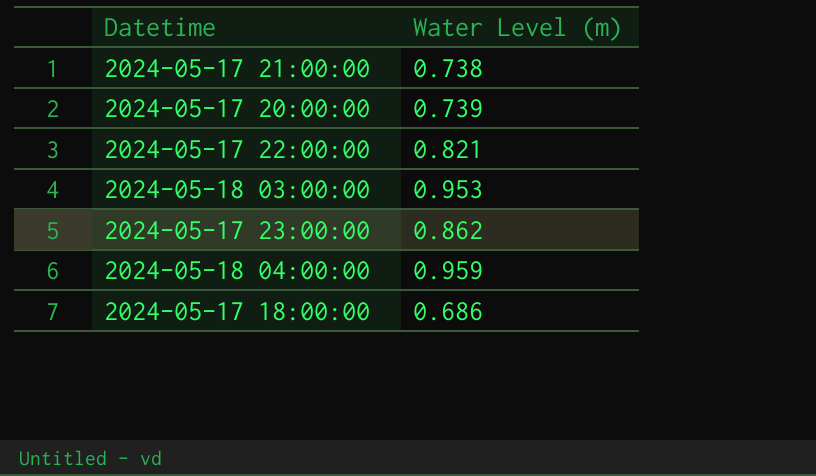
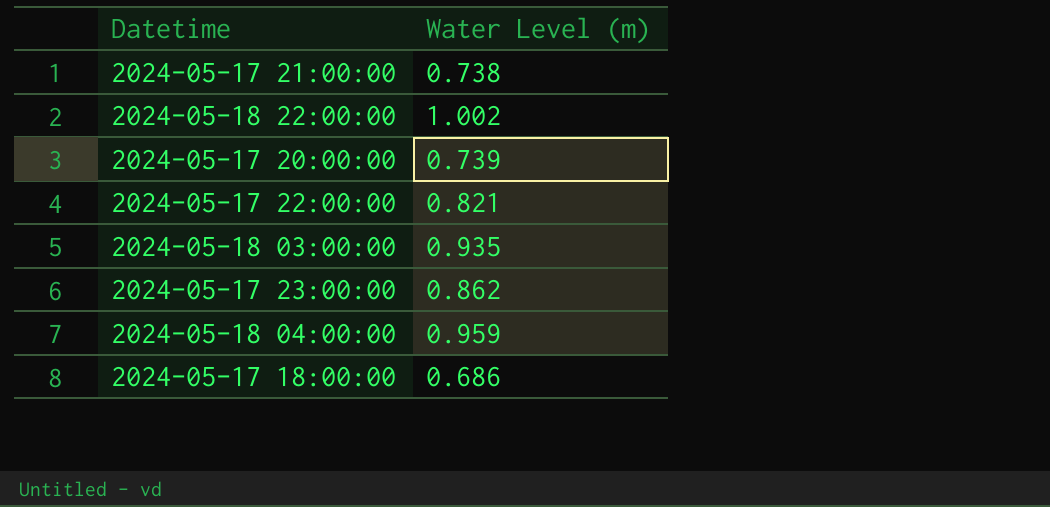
row 2024-05-18 22:00:00: none -> 1.002
2024-05-18 03:00:00 | Water Level (m): 0.953 -> 0.935

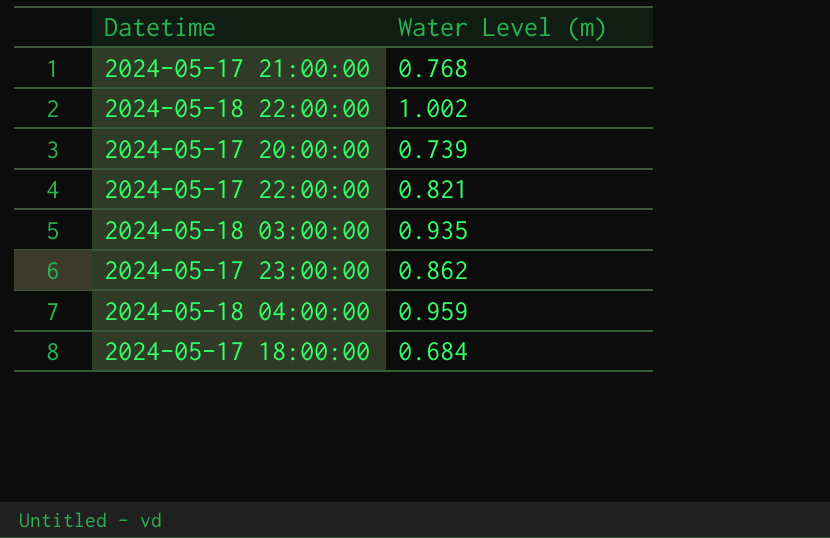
2024-05-17 21:00:00 | Water Level (m): 0.738 -> 0.768
2024-05-17 18:00:00 | Water Level (m): 0.686 -> 0.684

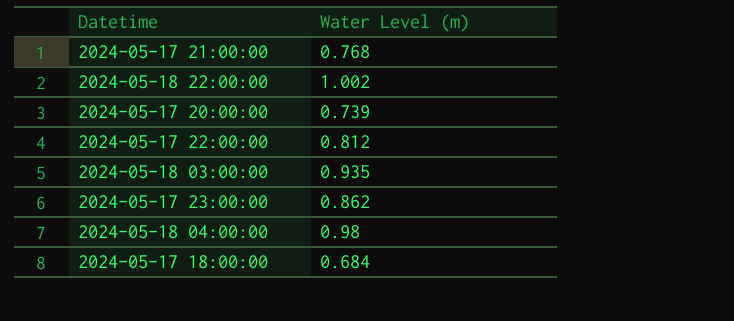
2024-05-17 22:00:00 | Water Level (m): 0.821 -> 0.812
2024-05-18 04:00:00 | Water Level (m): 0.959 -> 0.98

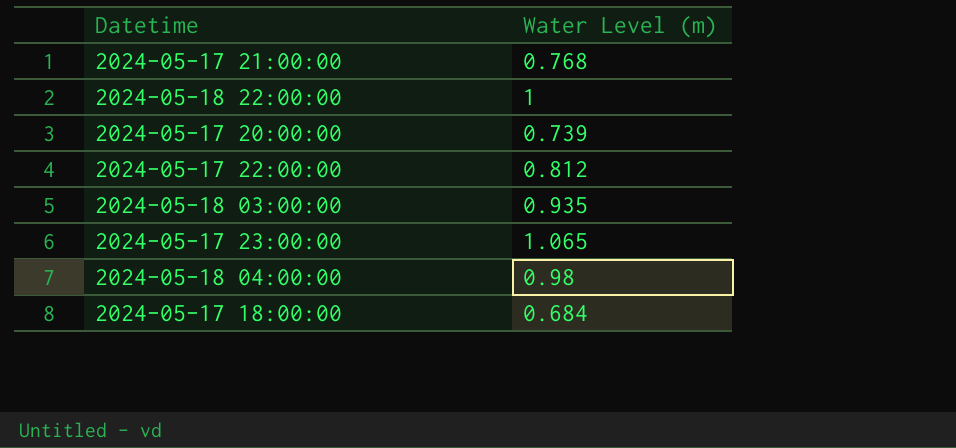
2024-05-18 22:00:00 | Water Level (m): 1.002 -> 1
2024-05-17 23:00:00 | Water Level (m): 0.862 -> 1.065

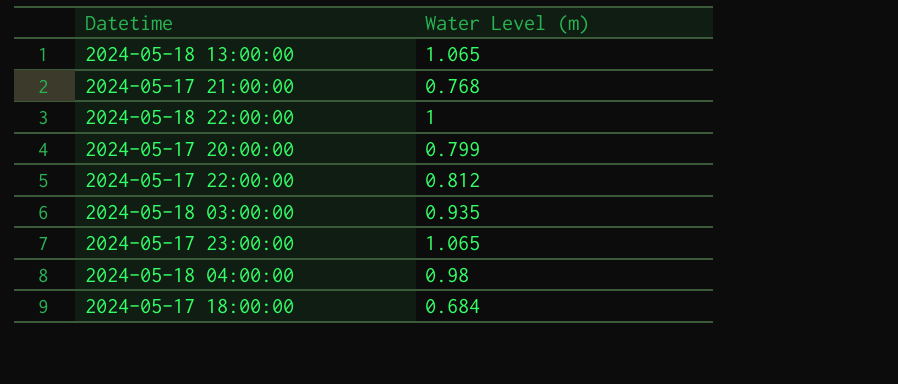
row 2024-05-18 13:00:00: none -> 1.065
2024-05-17 20:00:00 | Water Level (m): 0.739 -> 0.799

